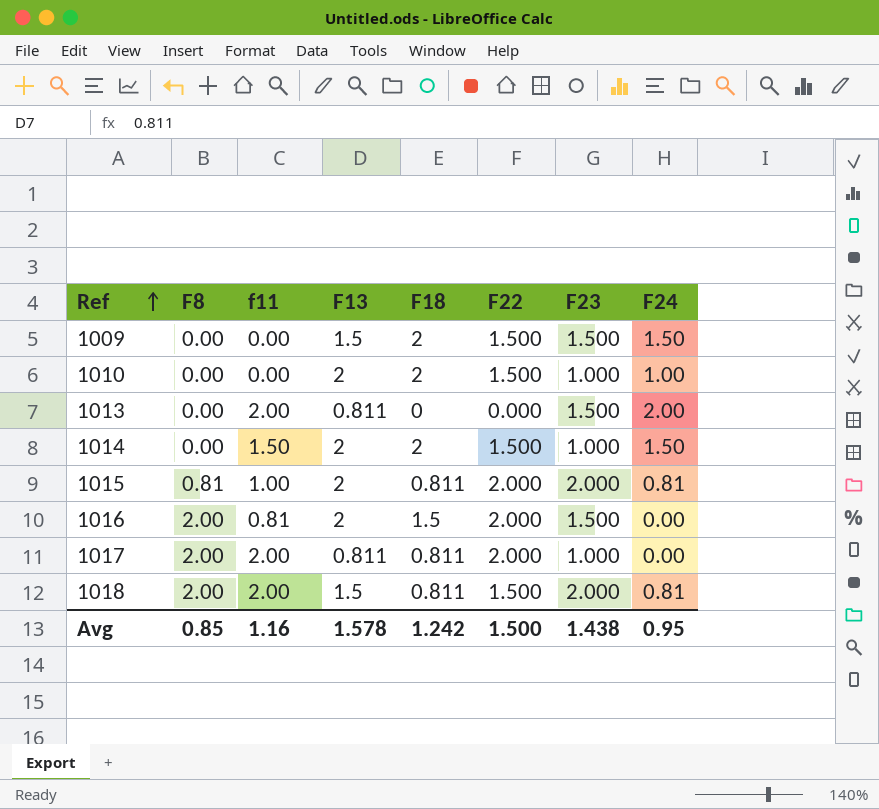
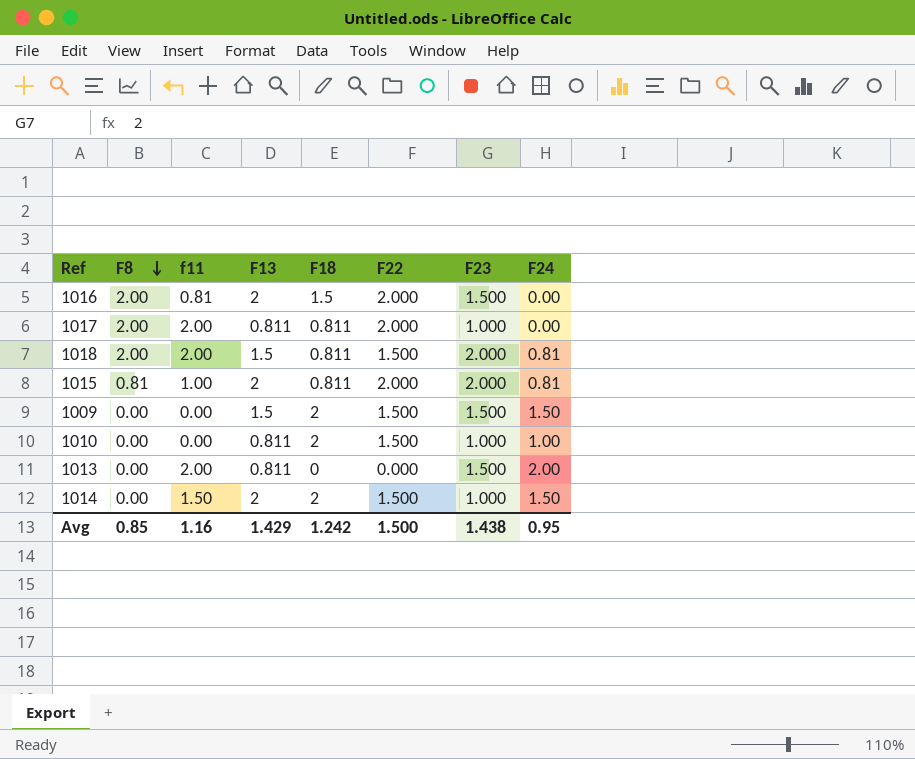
row order: Ref ascending -> F8 descending
1010 | F13: 2 -> 0.811
Avg | F13: 1.578 -> 1.429

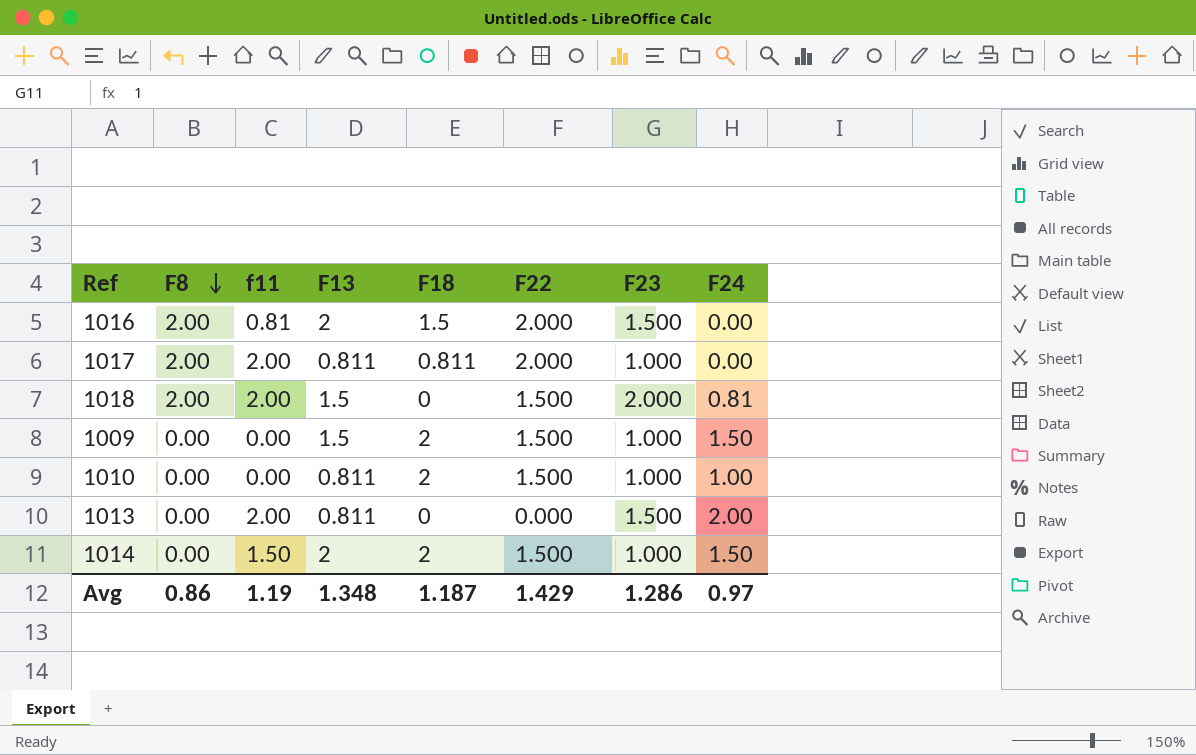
row 1015: 0.81 | 1.00 | 2 | 0.811 | 2.000 | 2.000 | 0.81 -> none
1018 | F18: 0.811 -> 0
1009 | F23: 1.500 -> 1.000
Avg | F8: 0.85 -> 0.86
Avg | f11: 1.16 -> 1.19
Avg | F13: 1.429 -> 1.348
Avg | F18: 1.242 -> 1.187
Avg | F22: 1.500 -> 1.429
Avg | F23: 1.438 -> 1.286
Avg | F24: 0.95 -> 0.97

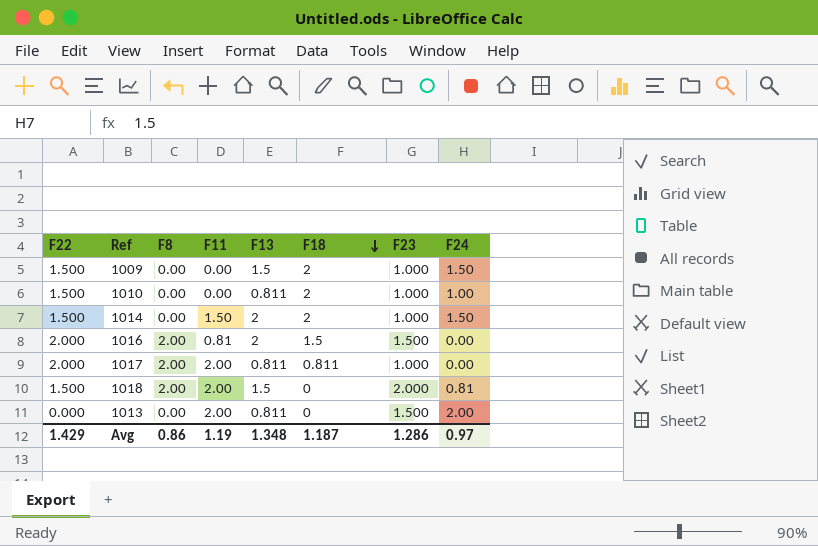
row order: F8 descending -> F18 descending
column F22 | position: 6 -> 1
column name: f11 -> F11

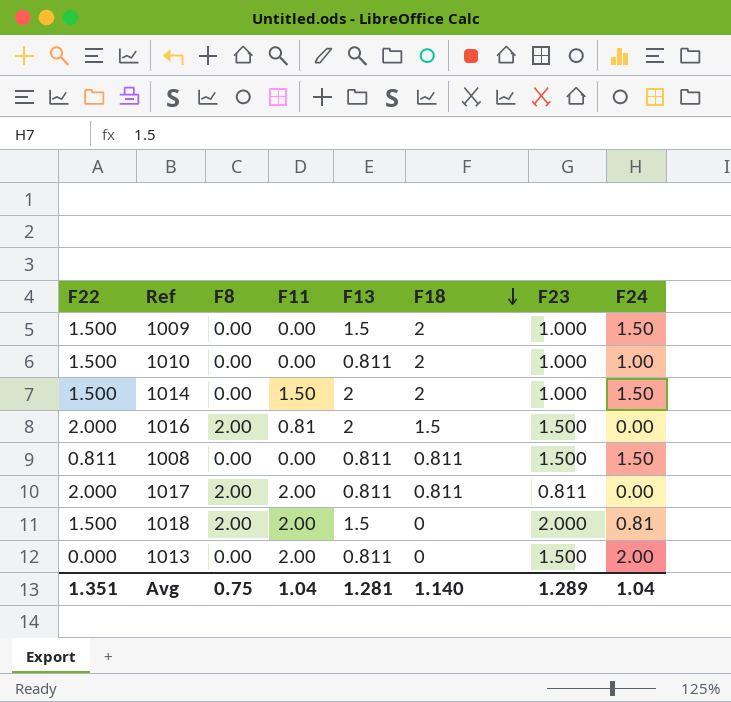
row 1008: none -> 0.811 | 0.00 | 0.00 | 0.811 | 0.811 | 1.500 | 1.50
1017 | F23: 1.000 -> 0.811
Avg | F22: 1.429 -> 1.351
Avg | F8: 0.86 -> 0.75
Avg | F11: 1.19 -> 1.04
Avg | F13: 1.348 -> 1.281
Avg | F18: 1.187 -> 1.140
Avg | F23: 1.286 -> 1.289
Avg | F24: 0.97 -> 1.04

